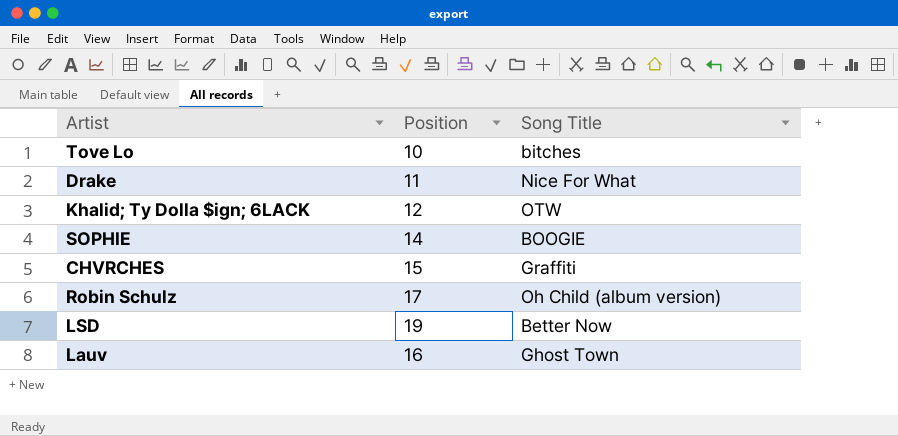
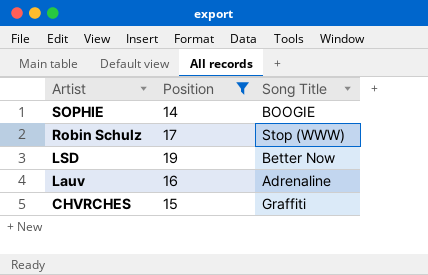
filter: none -> Position >= 14
row order: none -> Artist descending
Robin Schulz | Song Title: Oh Child (album version) -> Stop (WWW)
Lauv | Song Title: Ghost Town -> Adrenaline

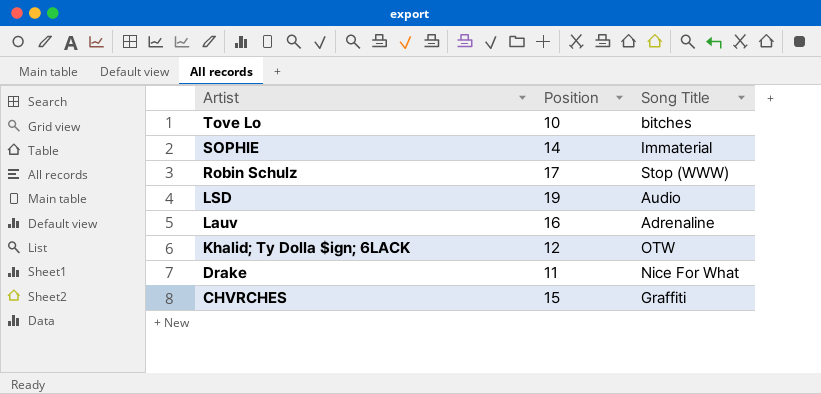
filter: Position >= 14 -> none
SOPHIE | Song Title: BOOGIE -> Immaterial
LSD | Song Title: Better Now -> Audio

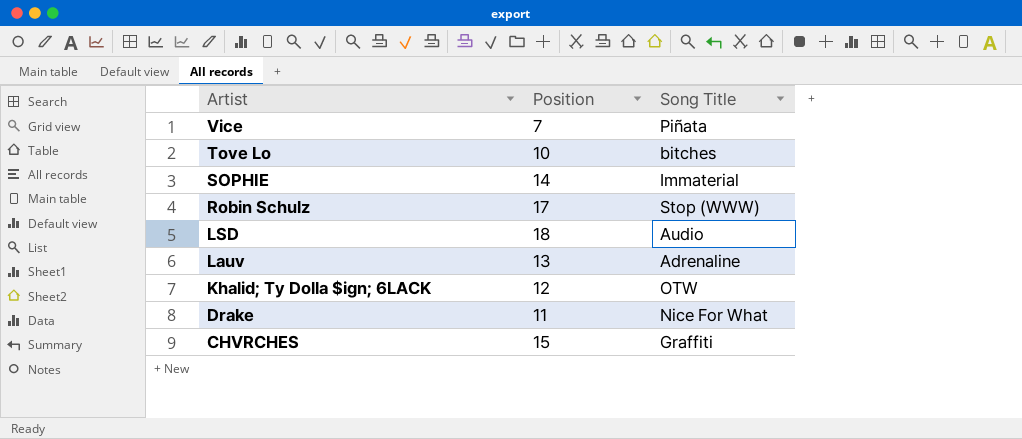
row Vice: none -> 7 | Piñata
LSD | Position: 19 -> 18
Lauv | Position: 16 -> 13

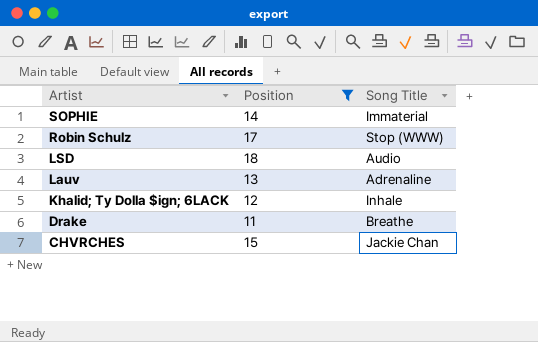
filter: none -> Position >= 11
Khalid; Ty Dolla $ign; 6LACK | Song Title: OTW -> Inhale
Drake | Song Title: Nice For What -> Breathe
CHVRCHES | Song Title: Graffiti -> Jackie Chan

